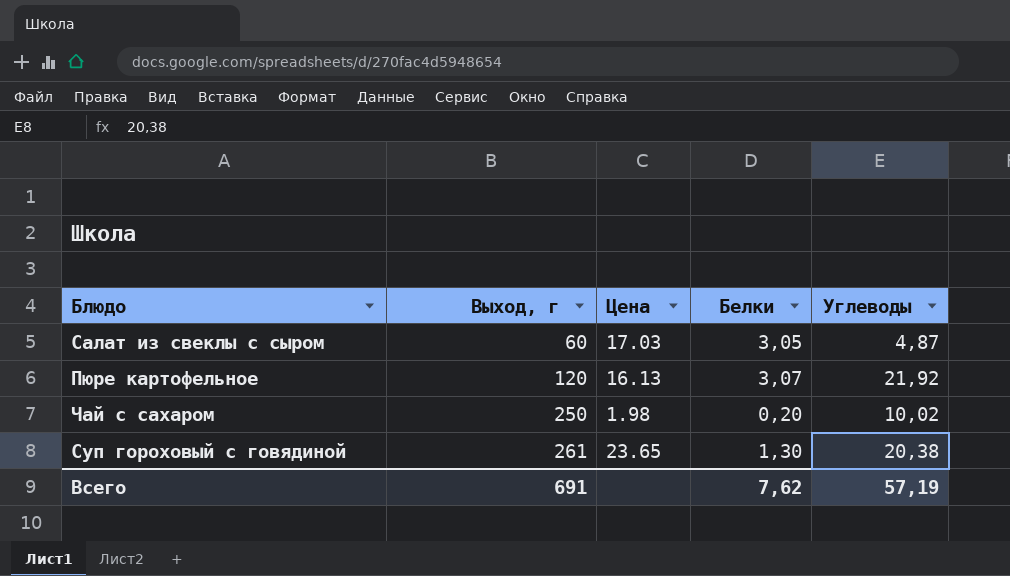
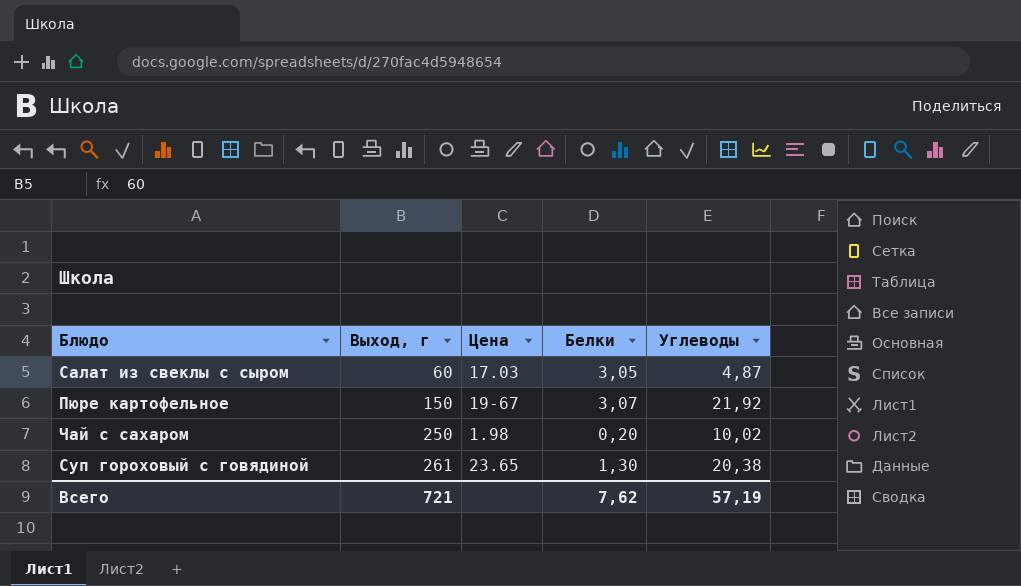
Пюре картофельное | Выход, г: 120 -> 150
Пюре картофельное | Цена: 16.13 -> 19-67
Всего | Выход, г: 691 -> 721

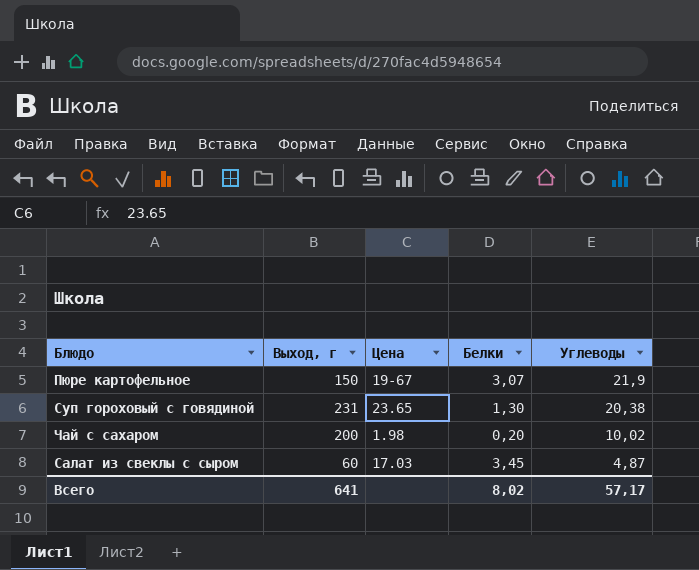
row order: Выход, г ascending -> Углеводы descending
Пюре картофельное | Углеводы: 21,92 -> 21,9
Суп гороховый с говядиной | Выход, г: 261 -> 231
Чай с сахаром | Выход, г: 250 -> 200
Салат из свеклы с сыром | Белки: 3,05 -> 3,45
Всего | Выход, г: 721 -> 641
Всего | Белки: 7,62 -> 8,02
Всего | Углеводы: 57,19 -> 57,17

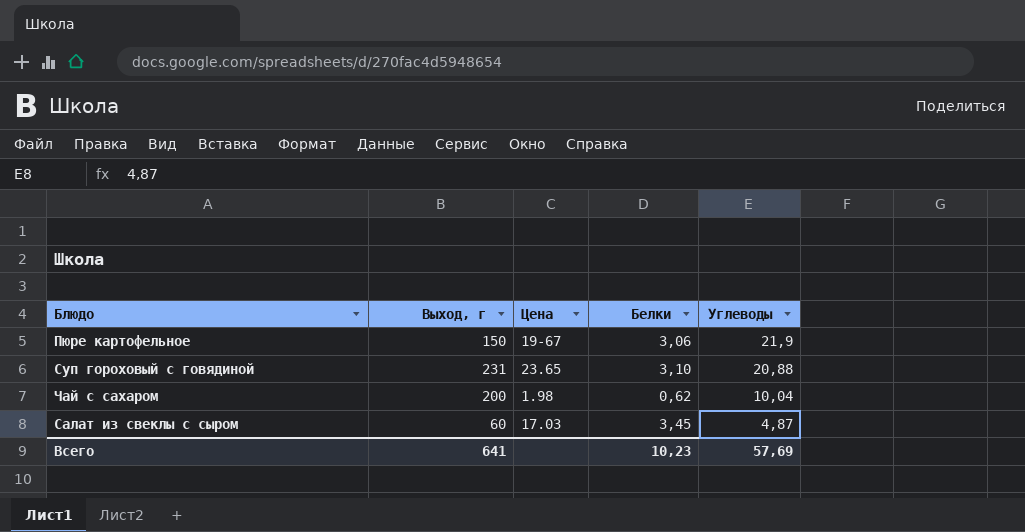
Пюре картофельное | Белки: 3,07 -> 3,06
Суп гороховый с говядиной | Белки: 1,30 -> 3,10
Суп гороховый с говядиной | Углеводы: 20,38 -> 20,88
Чай с сахаром | Белки: 0,20 -> 0,62
Чай с сахаром | Углеводы: 10,02 -> 10,04
Всего | Белки: 8,02 -> 10,23
Всего | Углеводы: 57,17 -> 57,69

